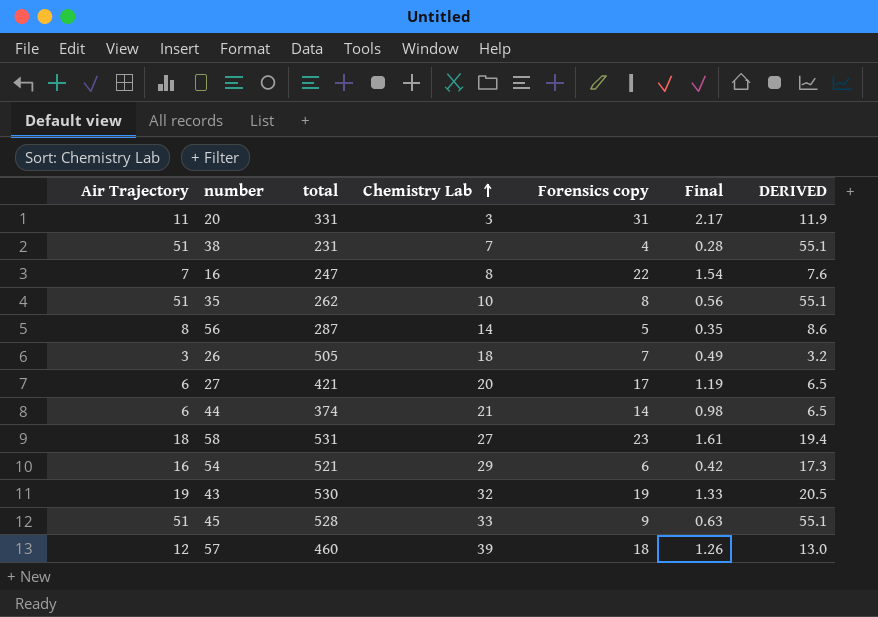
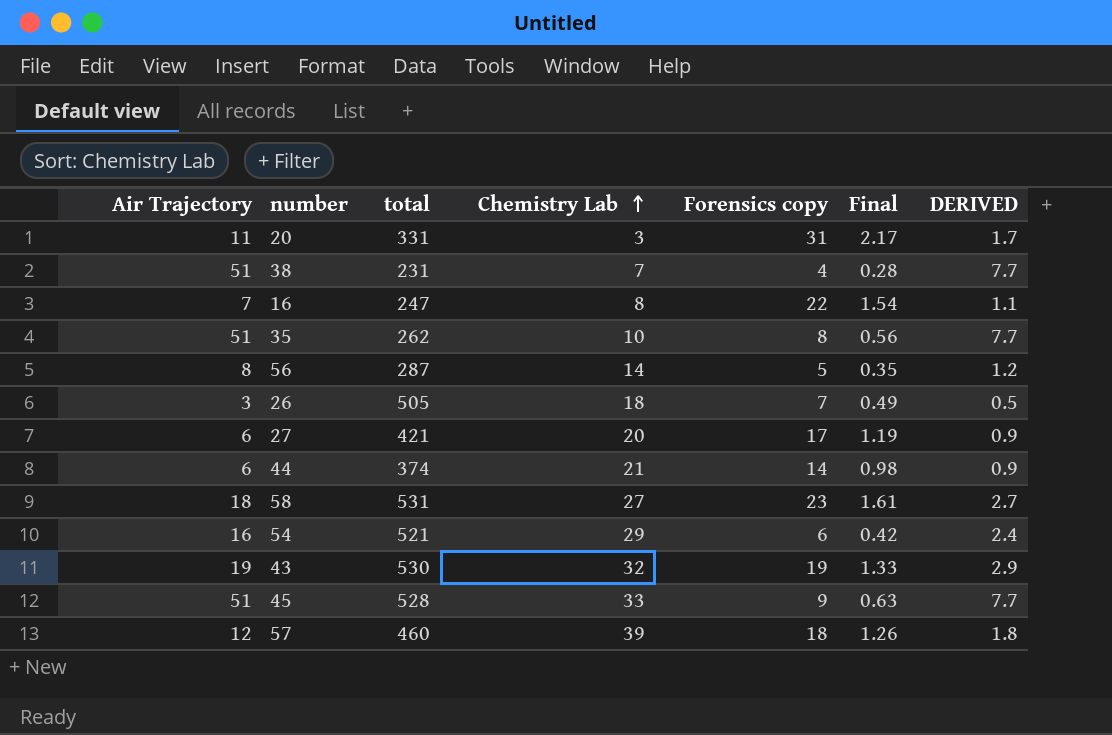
column DERIVED | formula: [Air Trajectory] * 1.08 -> [Air Trajectory] * 0.15

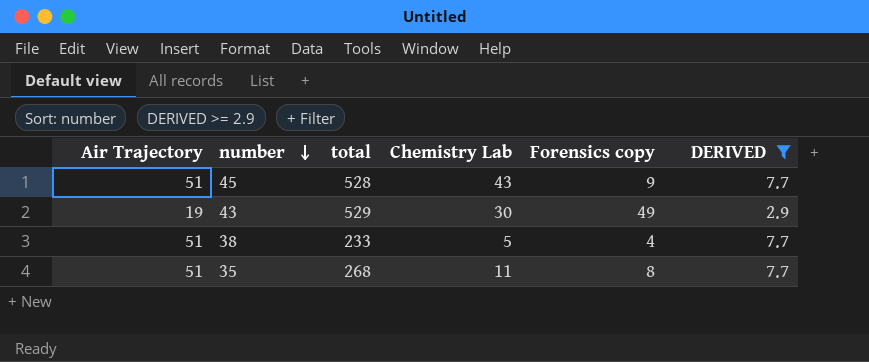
filter: none -> DERIVED >= 2.9
row order: Chemistry Lab ascending -> number descending
column Final | formula: [Forensics copy] * 0.07 -> none
45 | Chemistry Lab: 33 -> 43
43 | total: 530 -> 529
43 | Chemistry Lab: 32 -> 30
43 | Forensics copy: 19 -> 49
38 | total: 231 -> 233
38 | Chemistry Lab: 7 -> 5
35 | total: 262 -> 268
35 | Chemistry Lab: 10 -> 11

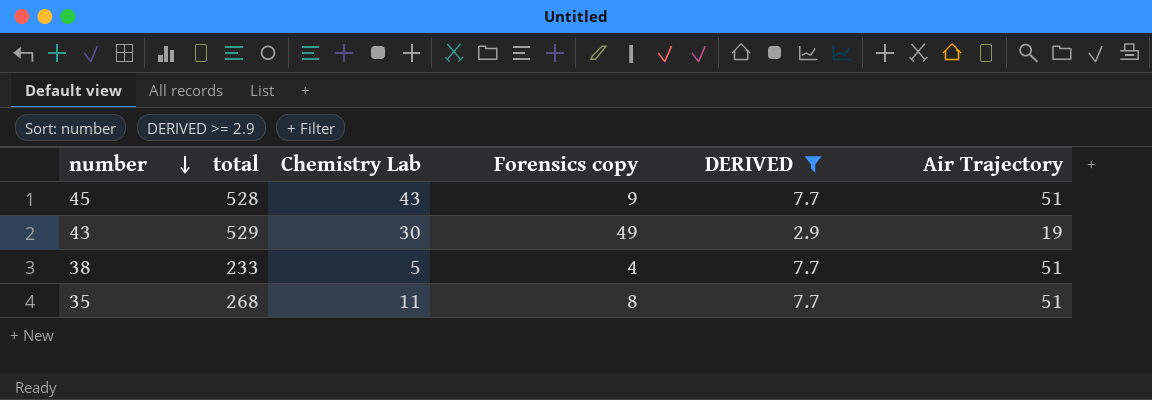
column Air Trajectory | position: 1 -> 6

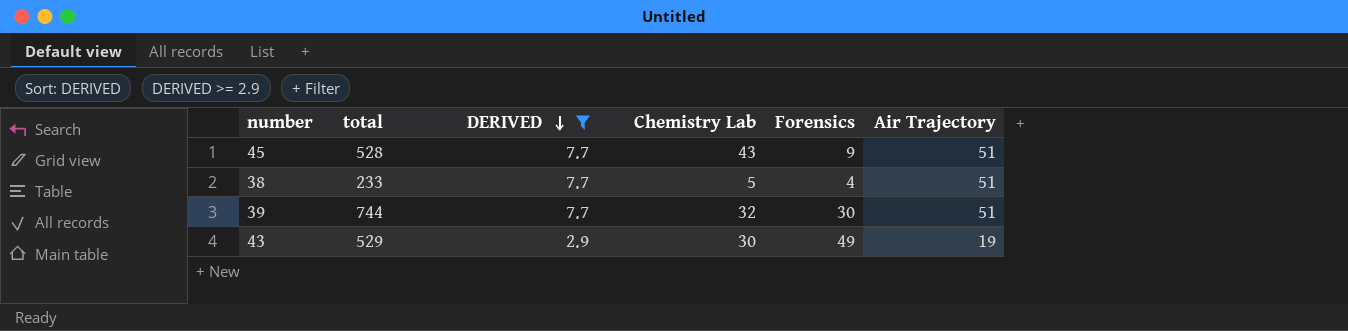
row order: number descending -> DERIVED descending
column DERIVED | position: 5 -> 3
column name: Forensics copy -> Forensics
row 35: 268 | 11 | 8 | 7.7 | 51 -> none
row 39: none -> 744 | 7.7 | 32 | 30 | 51

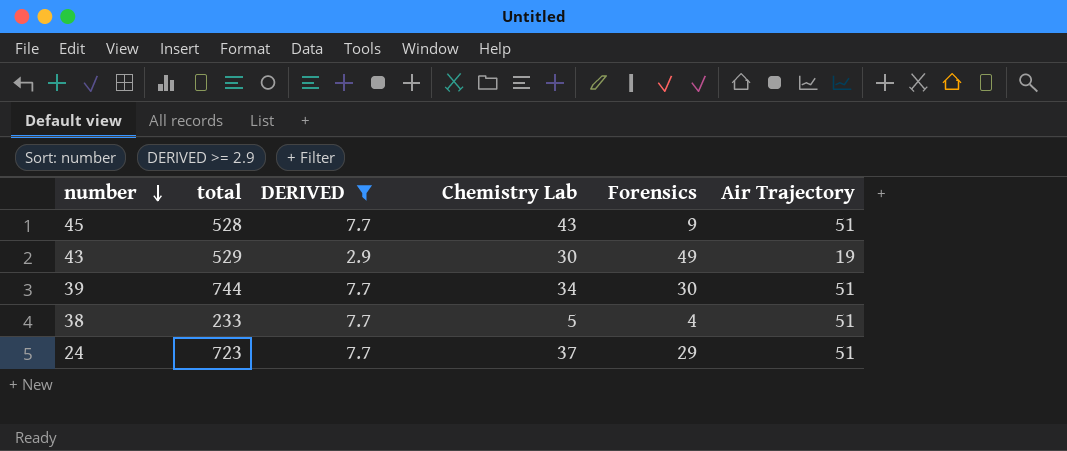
row order: DERIVED descending -> number descending
39 | Chemistry Lab: 32 -> 34
row 24: none -> 723 | 7.7 | 37 | 29 | 51

